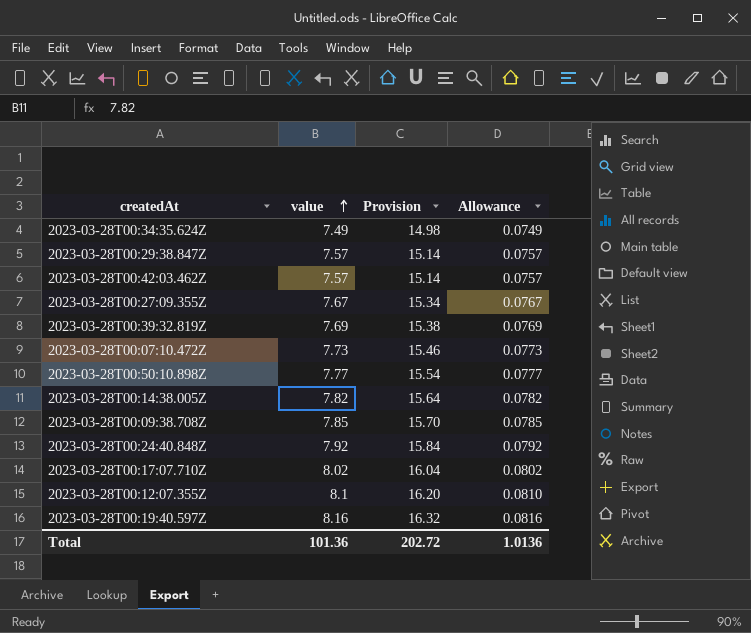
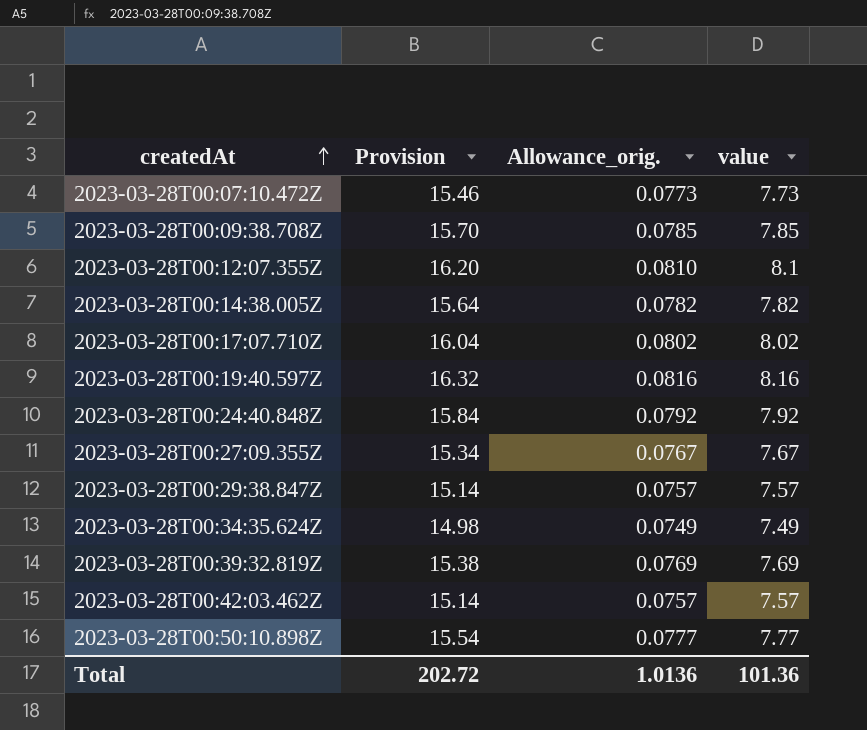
row order: value ascending -> createdAt ascending
column name: Allowance -> Allowance_orig.
column value | position: 2 -> 4

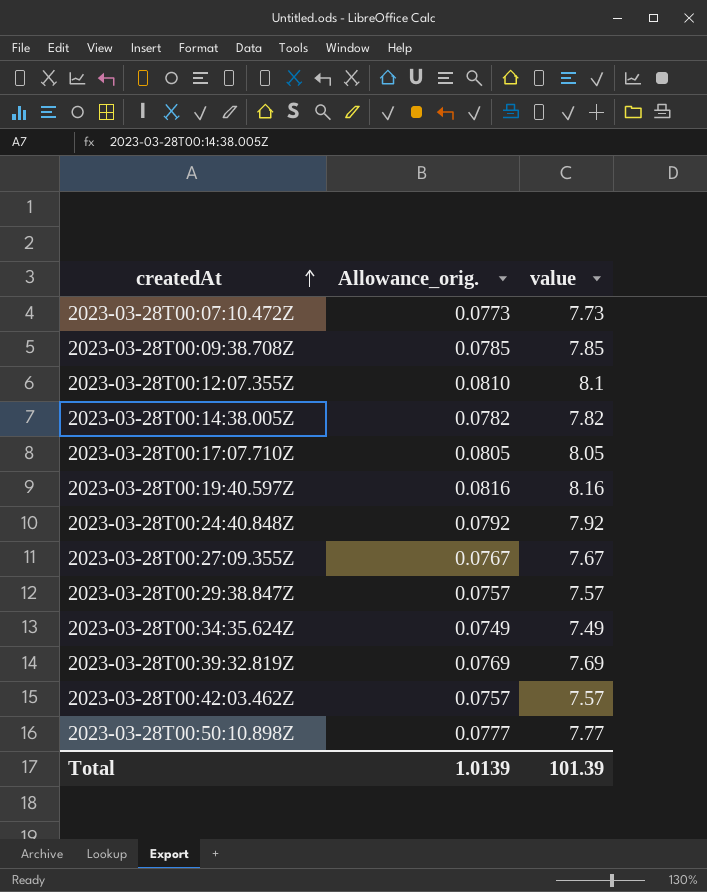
column Provision | formula: [value] * 2 -> none
2023-03-28T00:17:07.710Z | Allowance_orig.: 0.0802 -> 0.0805
2023-03-28T00:17:07.710Z | value: 8.02 -> 8.05
Total | Allowance_orig.: 1.0136 -> 1.0139
Total | value: 101.36 -> 101.39

